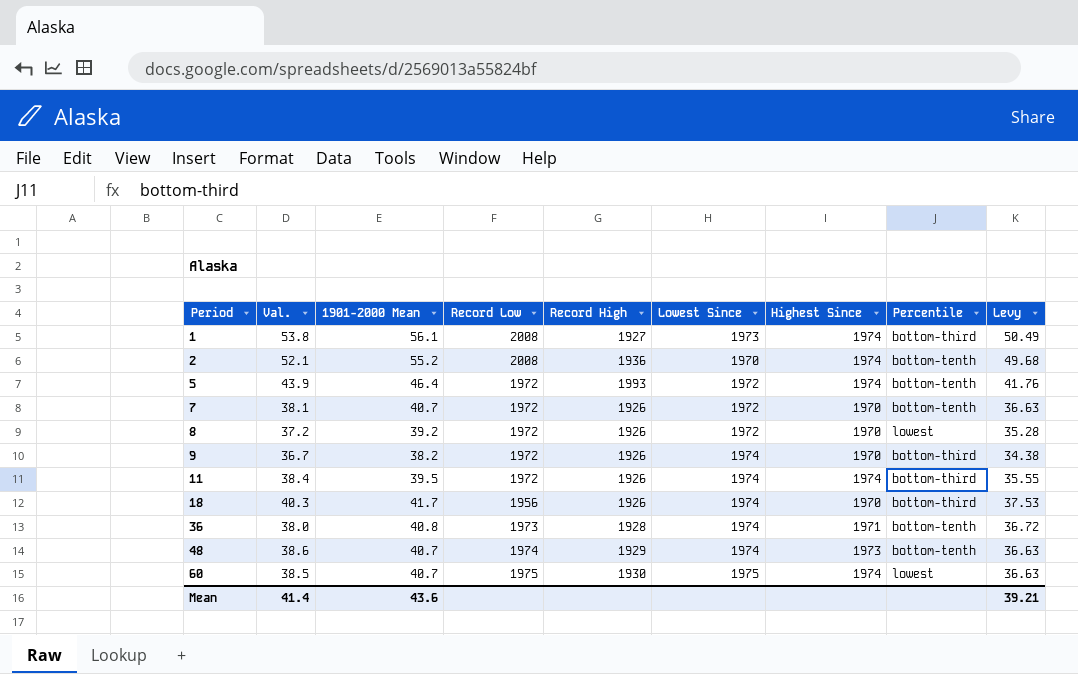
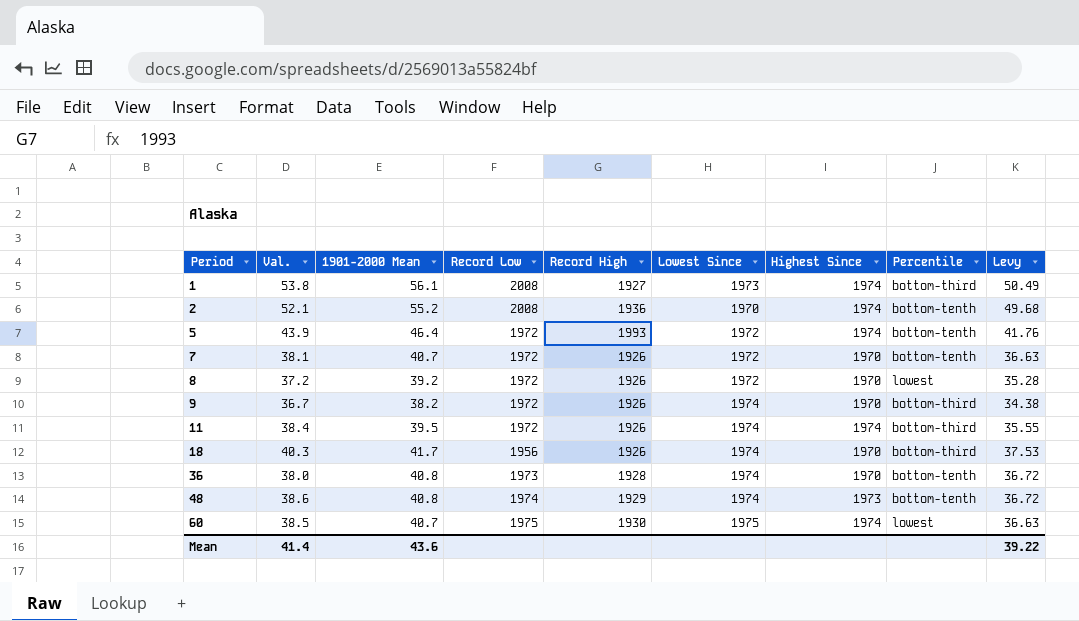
36 | Highest Since: 1971 -> 1970
48 | 1901-2000 Mean: 40.7 -> 40.8
48 | Levy: 36.63 -> 36.72
Mean | Levy: 39.21 -> 39.22

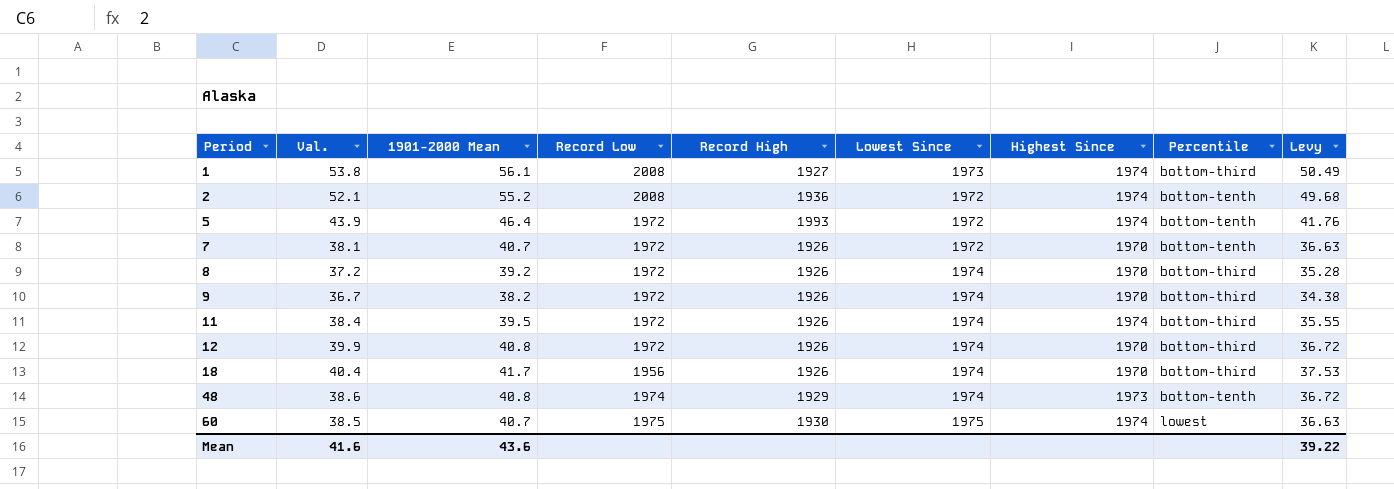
row 36: 38.0 | 40.8 | 1973 | 1928 | 1974 | 1970 | bottom-tenth | 36.72 -> none
2 | Lowest Since: 1970 -> 1972
8 | Lowest Since: 1972 -> 1974
8 | Percentile: lowest -> bottom-third
row 12: none -> 39.9 | 40.8 | 1972 | 1926 | 1974 | 1970 | bottom-third | 36.72
18 | Val.: 40.3 -> 40.4
Mean | Val.: 41.4 -> 41.6

